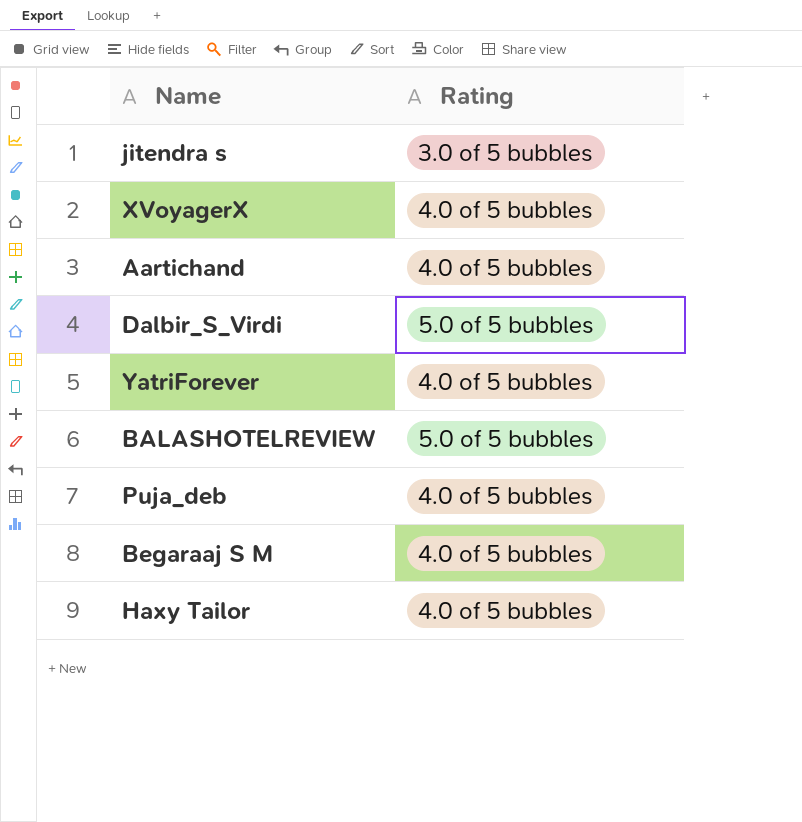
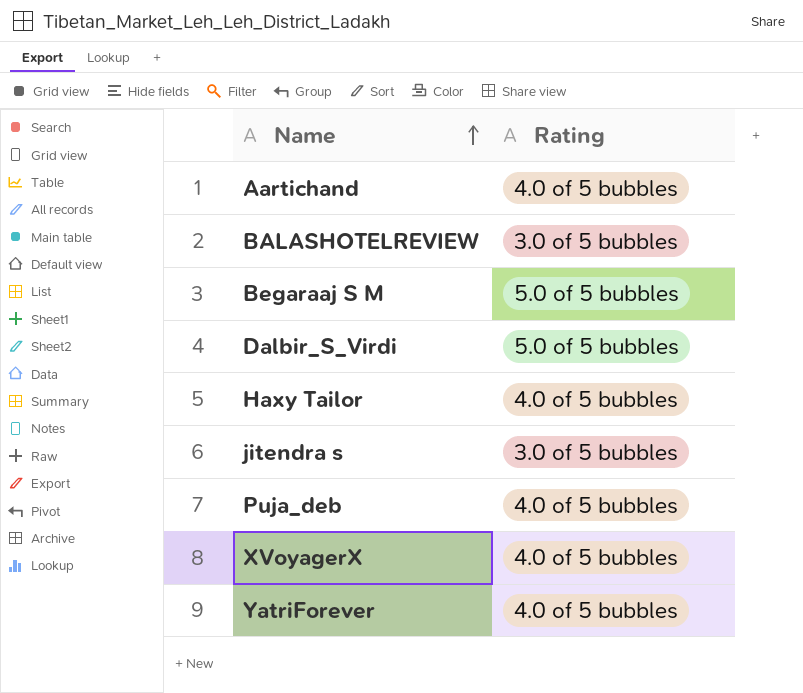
row order: none -> Name ascending
BALASHOTELREVIEW | Rating: 5.0 of 5 bubbles -> 3.0 of 5 bubbles
Begaraaj S M | Rating: 4.0 of 5 bubbles -> 5.0 of 5 bubbles

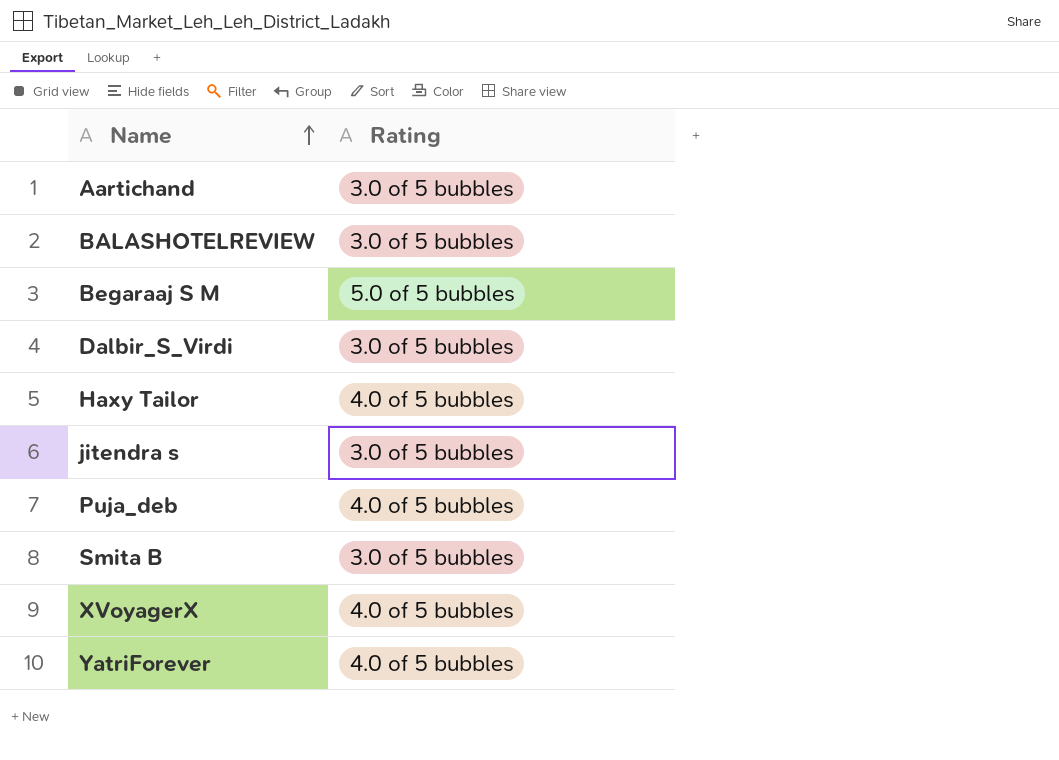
Aartichand | Rating: 4.0 of 5 bubbles -> 3.0 of 5 bubbles
Dalbir_S_Virdi | Rating: 5.0 of 5 bubbles -> 3.0 of 5 bubbles
row Smita B: none -> 3.0 of 5 bubbles

